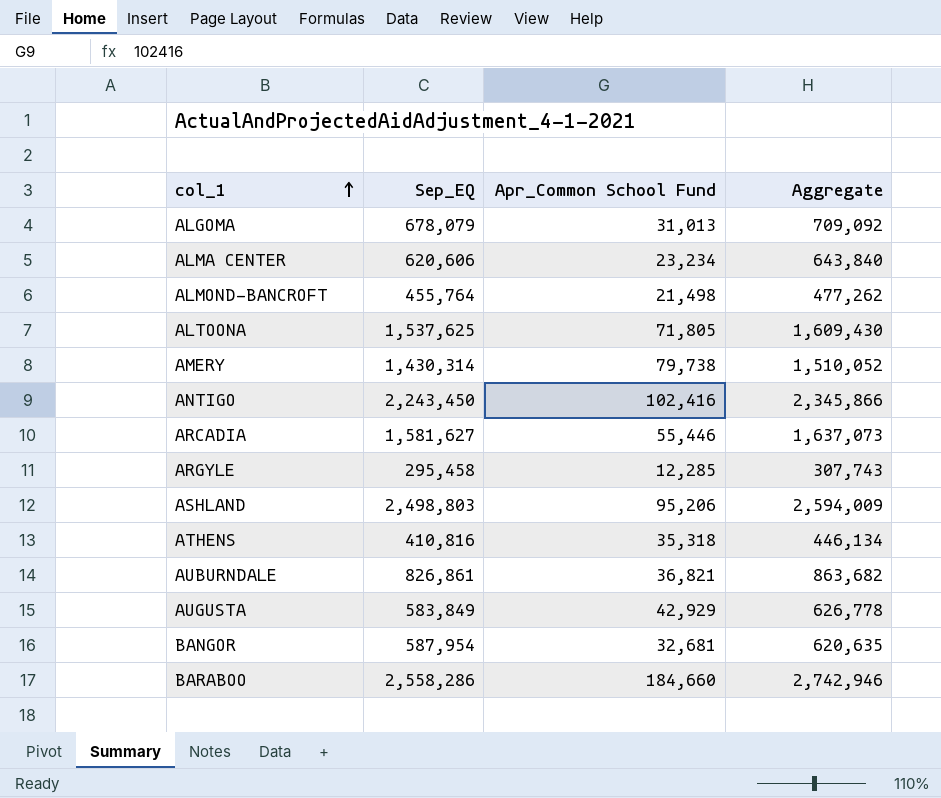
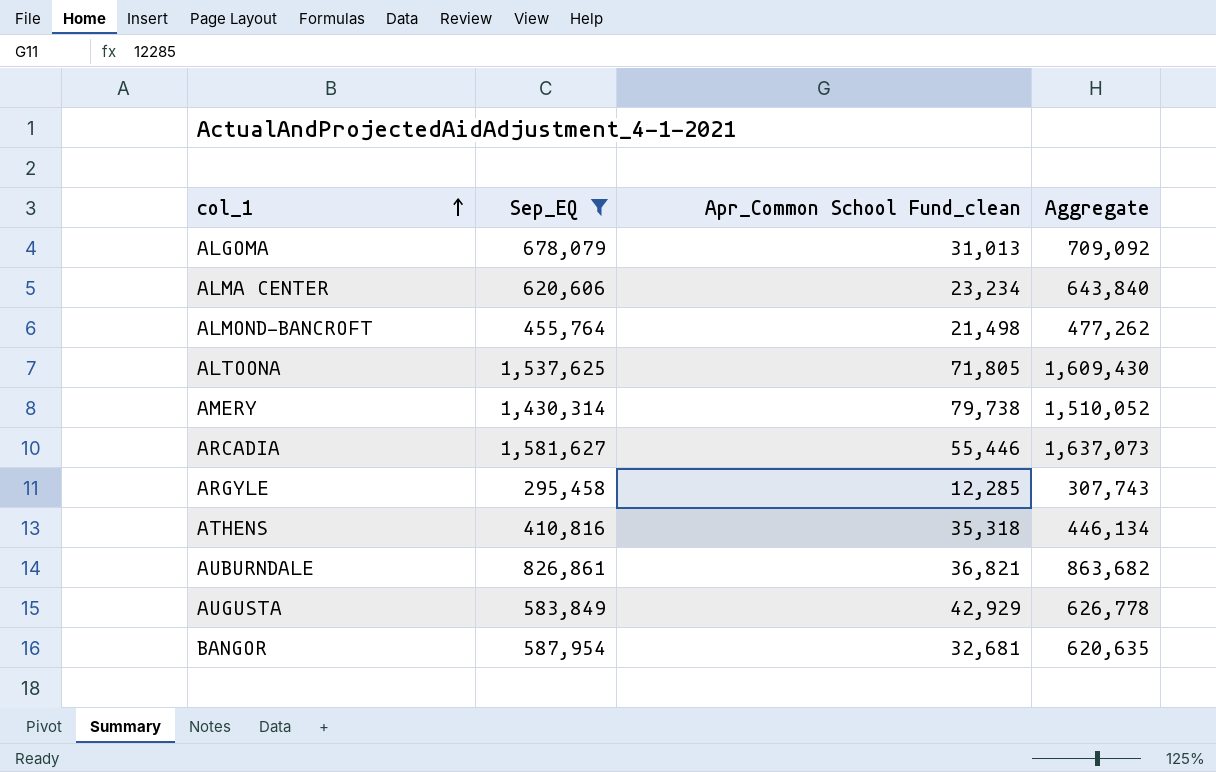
filter: none -> Sep_EQ <= 1,581,627
column name: Apr_Common School Fund -> Apr_Common School Fund_clean

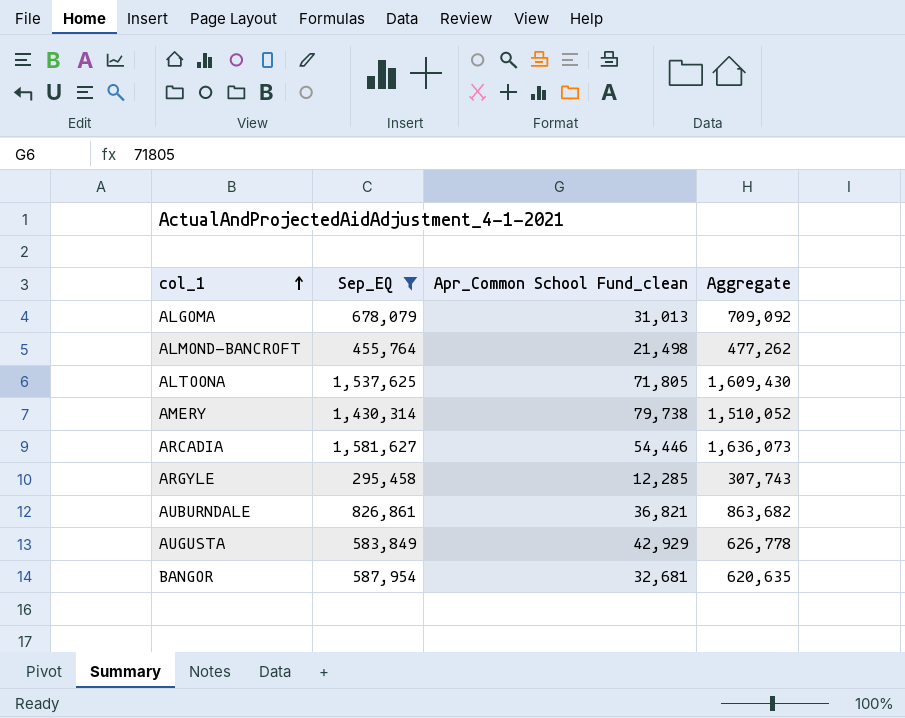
row ALMA CENTER: 620,606 | 23,234 | 643,840 -> none
row ATHENS: 410,816 | 35,318 | 446,134 -> none
ARCADIA | Apr_Common School Fund_clean: 55,446 -> 54,446
ARCADIA | Aggregate: 1,637,073 -> 1,636,073

